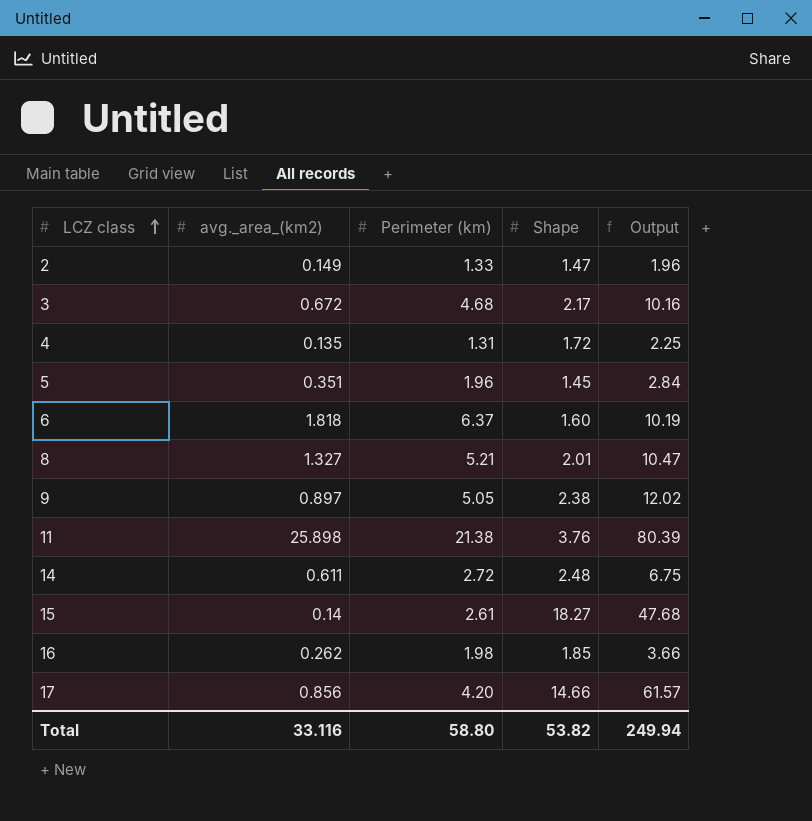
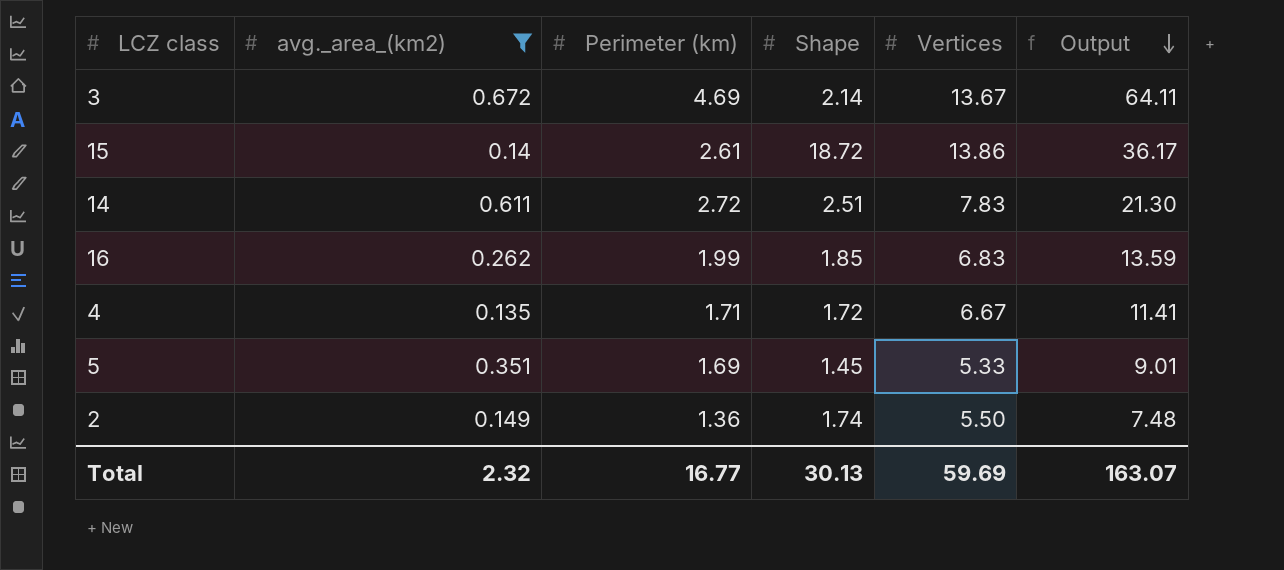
filter: none -> avg._area_(km2) <= 0.672
row order: LCZ class ascending -> Output descending
column Vertices | position: none -> 5
column Output | formula: [Perimeter (km)] * [Shape] -> [Perimeter (km)] * [Vertices]
3 | Perimeter (km): 4.68 -> 4.69
3 | Shape: 2.17 -> 2.14
15 | Shape: 18.27 -> 18.72
14 | Shape: 2.48 -> 2.51
16 | Perimeter (km): 1.98 -> 1.99
4 | Perimeter (km): 1.31 -> 1.71
5 | Perimeter (km): 1.96 -> 1.69
2 | Perimeter (km): 1.33 -> 1.36
2 | Shape: 1.47 -> 1.74
Total | avg._area_(km2): 33.116 -> 2.32
Total | Perimeter (km): 58.80 -> 16.77
Total | Shape: 53.82 -> 30.13
Total | Output: 249.94 -> 163.07

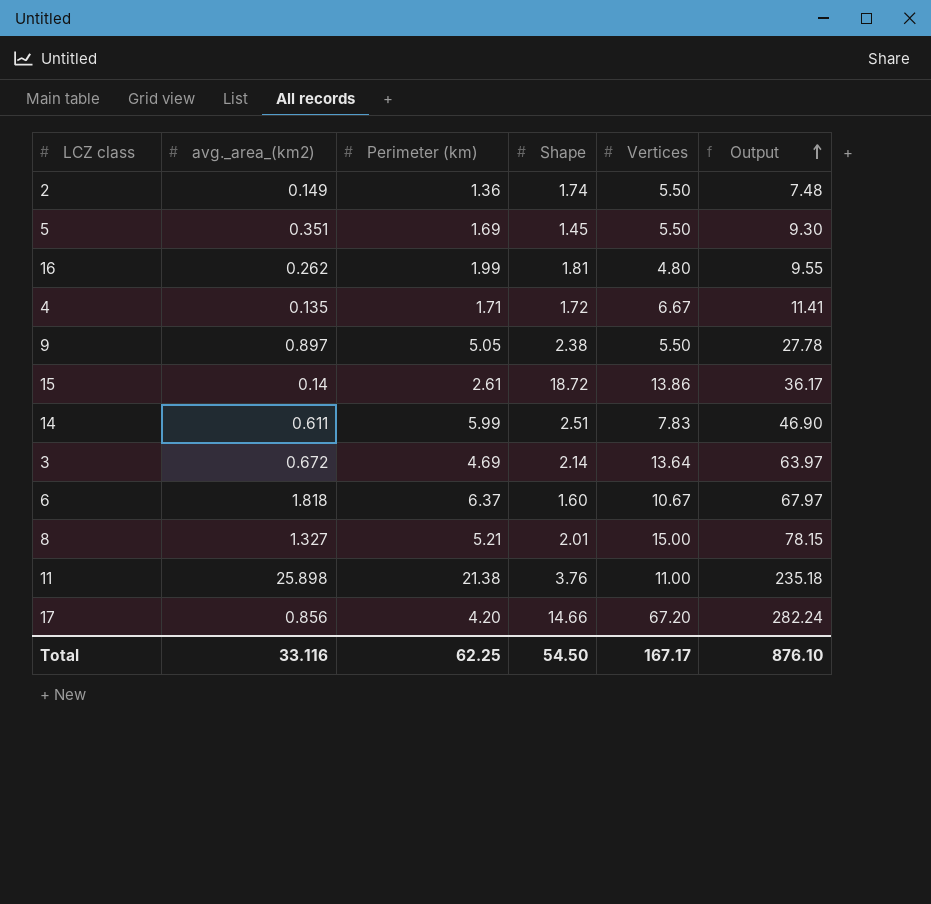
filter: avg._area_(km2) <= 0.672 -> none
row order: Output descending -> Output ascending
5 | Vertices: 5.33 -> 5.50
5 | Output: 9.01 -> 9.30
16 | Shape: 1.85 -> 1.81
16 | Vertices: 6.83 -> 4.80
16 | Output: 13.59 -> 9.55
14 | Perimeter (km): 2.72 -> 5.99
14 | Output: 21.30 -> 46.90
3 | Vertices: 13.67 -> 13.64
3 | Output: 64.11 -> 63.97
Total | avg._area_(km2): 2.32 -> 33.116
Total | Perimeter (km): 16.77 -> 62.25
Total | Shape: 30.13 -> 54.50
Total | Vertices: 59.69 -> 167.17
Total | Output: 163.07 -> 876.10

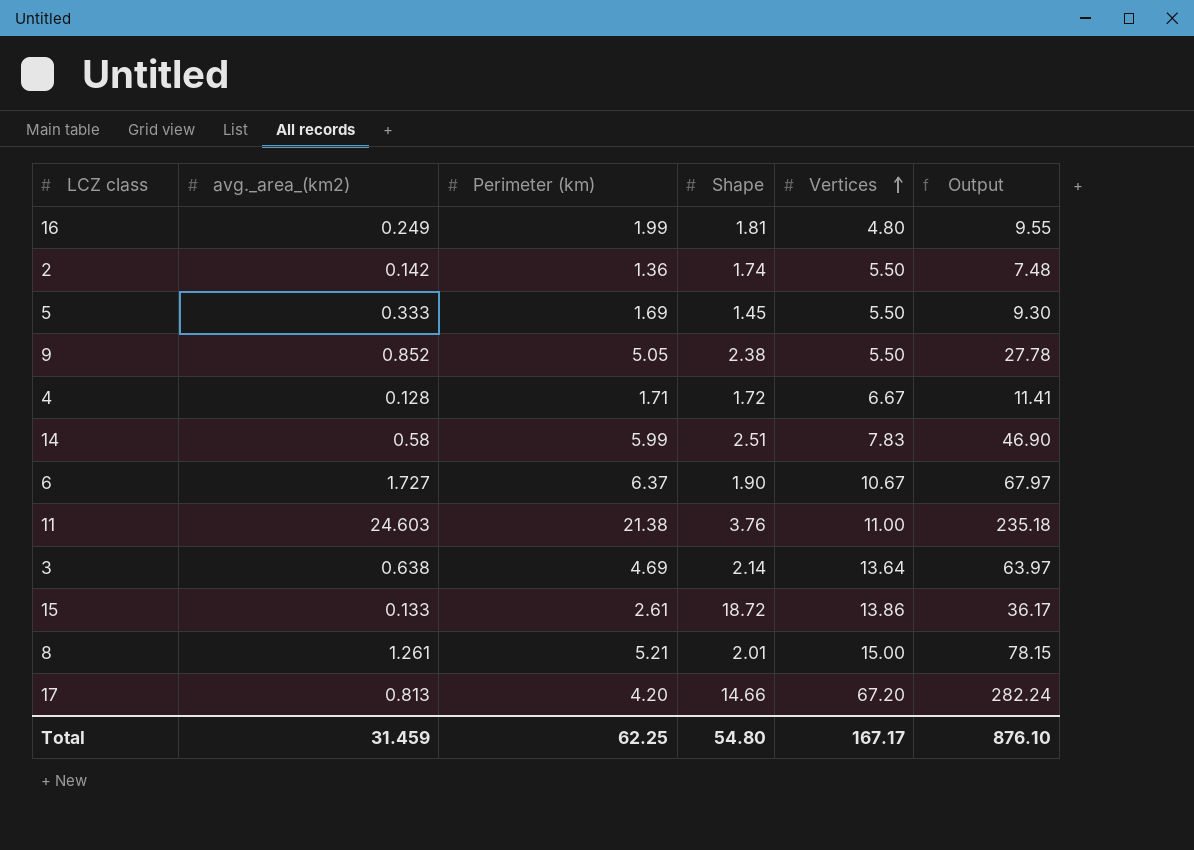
row order: Output ascending -> Vertices ascending
16 | avg._area_(km2): 0.262 -> 0.249
2 | avg._area_(km2): 0.149 -> 0.142
5 | avg._area_(km2): 0.351 -> 0.333
9 | avg._area_(km2): 0.897 -> 0.852
4 | avg._area_(km2): 0.135 -> 0.128
14 | avg._area_(km2): 0.611 -> 0.58
6 | avg._area_(km2): 1.818 -> 1.727
6 | Shape: 1.60 -> 1.90
11 | avg._area_(km2): 25.898 -> 24.603
3 | avg._area_(km2): 0.672 -> 0.638
15 | avg._area_(km2): 0.14 -> 0.133
8 | avg._area_(km2): 1.327 -> 1.261
17 | avg._area_(km2): 0.856 -> 0.813
Total | avg._area_(km2): 33.116 -> 31.459
Total | Shape: 54.50 -> 54.80

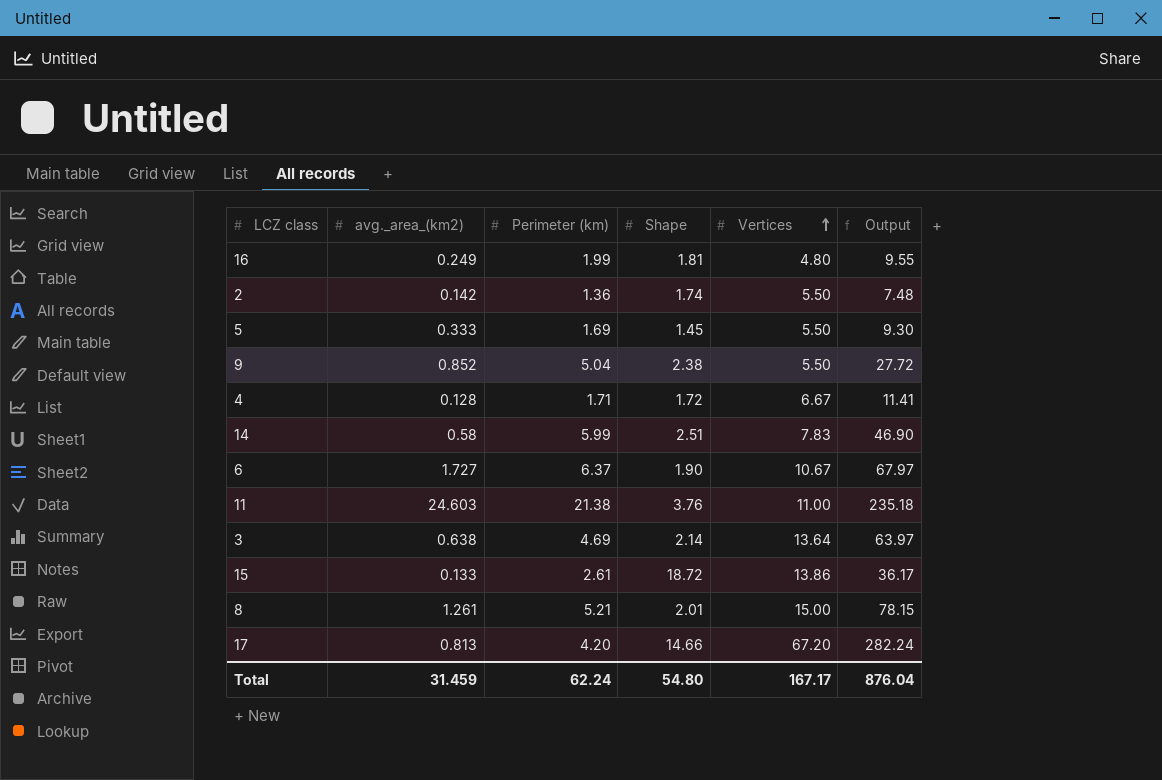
9 | Perimeter (km): 5.05 -> 5.04
9 | Output: 27.78 -> 27.72
Total | Perimeter (km): 62.25 -> 62.24
Total | Output: 876.10 -> 876.04

